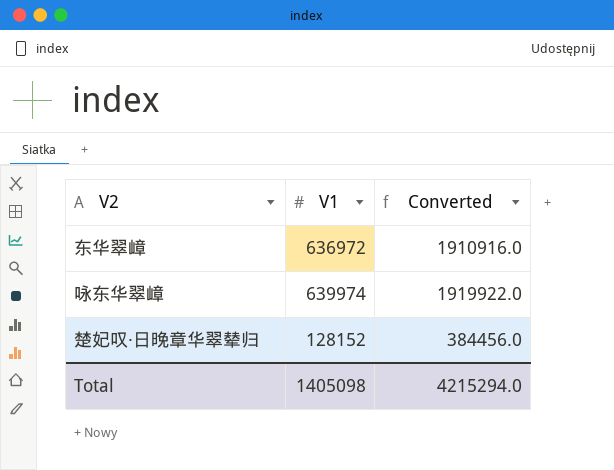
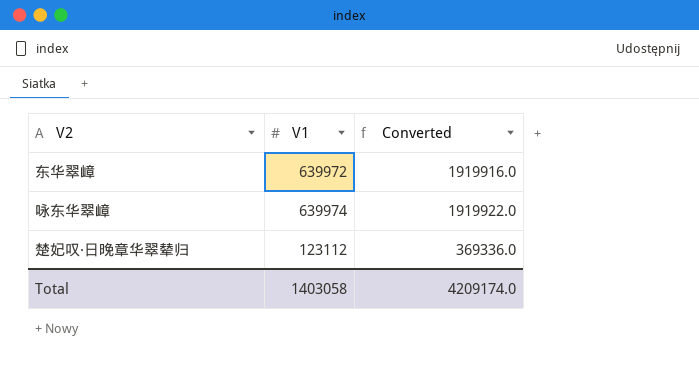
东华翠嶂 | V1: 636972 -> 639972
东华翠嶂 | Converted: 1910916.0 -> 1919916.0
楚妃叹·日晚章华翠辇归 | V1: 128152 -> 123112
楚妃叹·日晚章华翠辇归 | Converted: 384456.0 -> 369336.0
Total | V1: 1405098 -> 1403058
Total | Converted: 4215294.0 -> 4209174.0

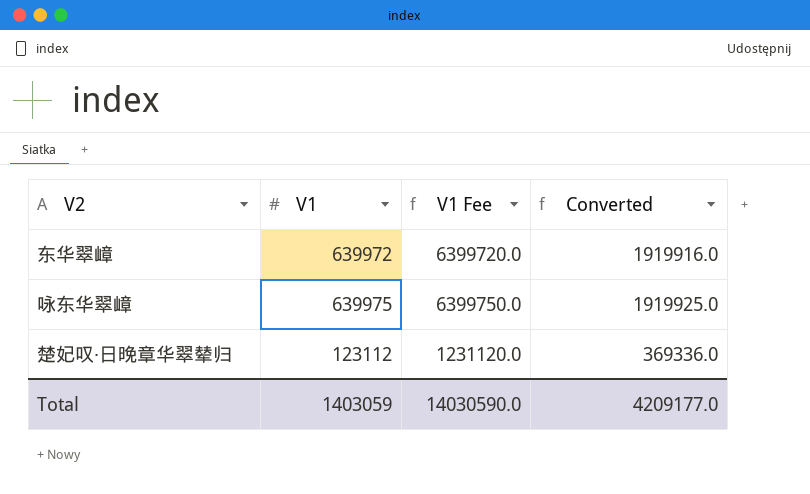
column V1 Fee | formula: none -> [V1] * 10
咏东华翠嶂 | V1: 639974 -> 639975
咏东华翠嶂 | Converted: 1919922.0 -> 1919925.0
Total | V1: 1403058 -> 1403059
Total | Converted: 4209174.0 -> 4209177.0

